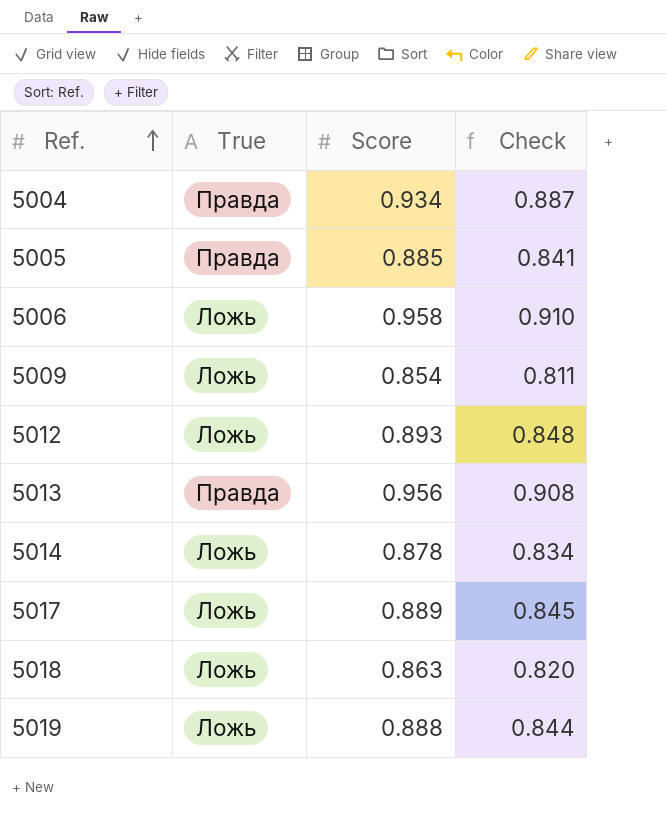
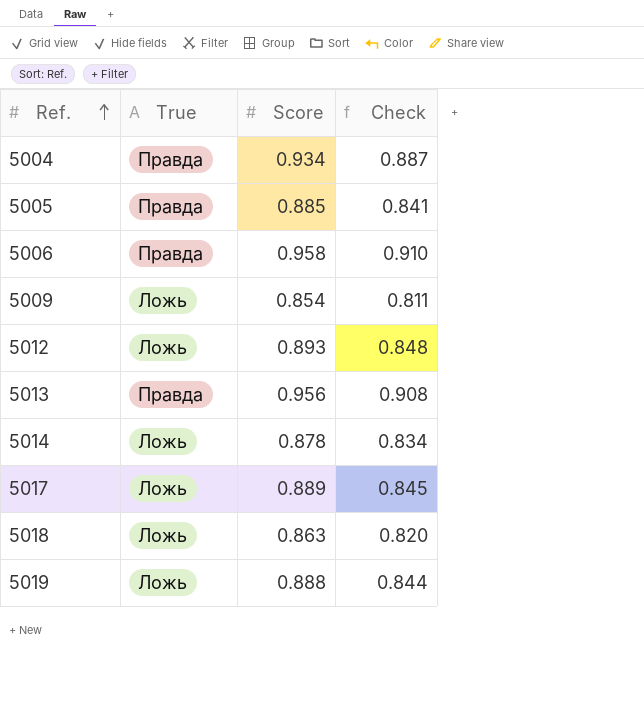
5006 | True: Ложь -> Правда

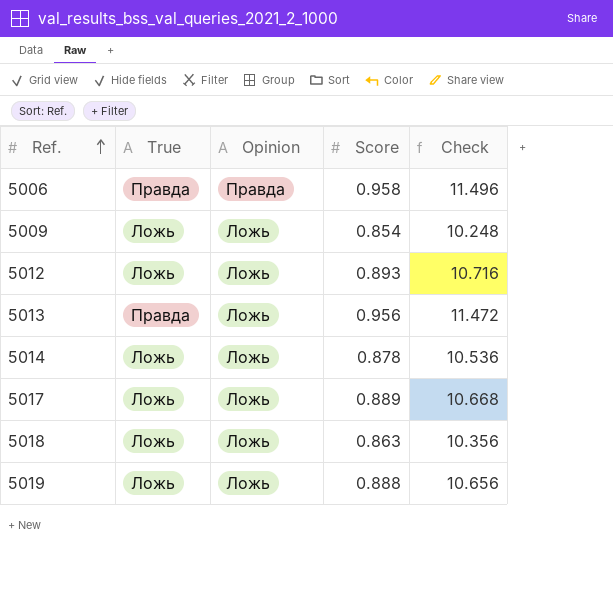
column Opinion | position: none -> 3
column Check | formula: [Score] * 0.95 -> [Score] * 12
row 5004: Правда | 0.934 | 0.887 -> none
row 5005: Правда | 0.885 | 0.841 -> none

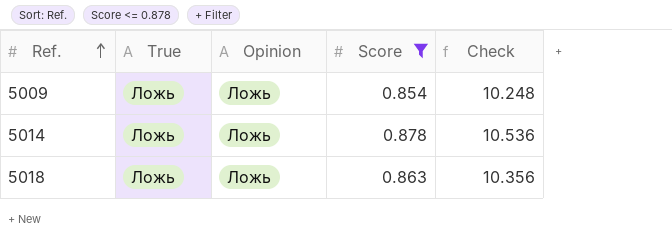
filter: none -> Score <= 0.878

